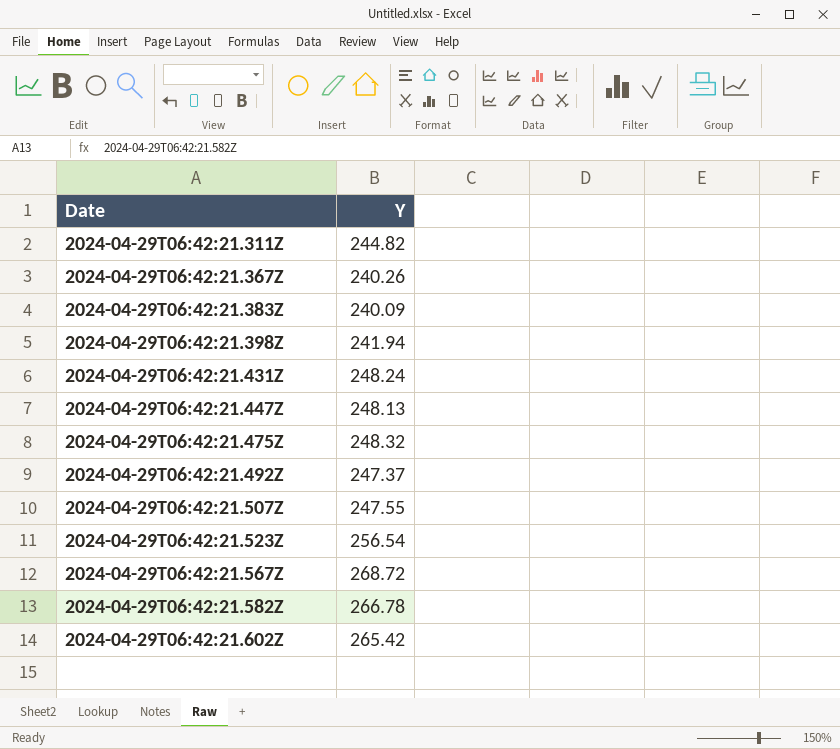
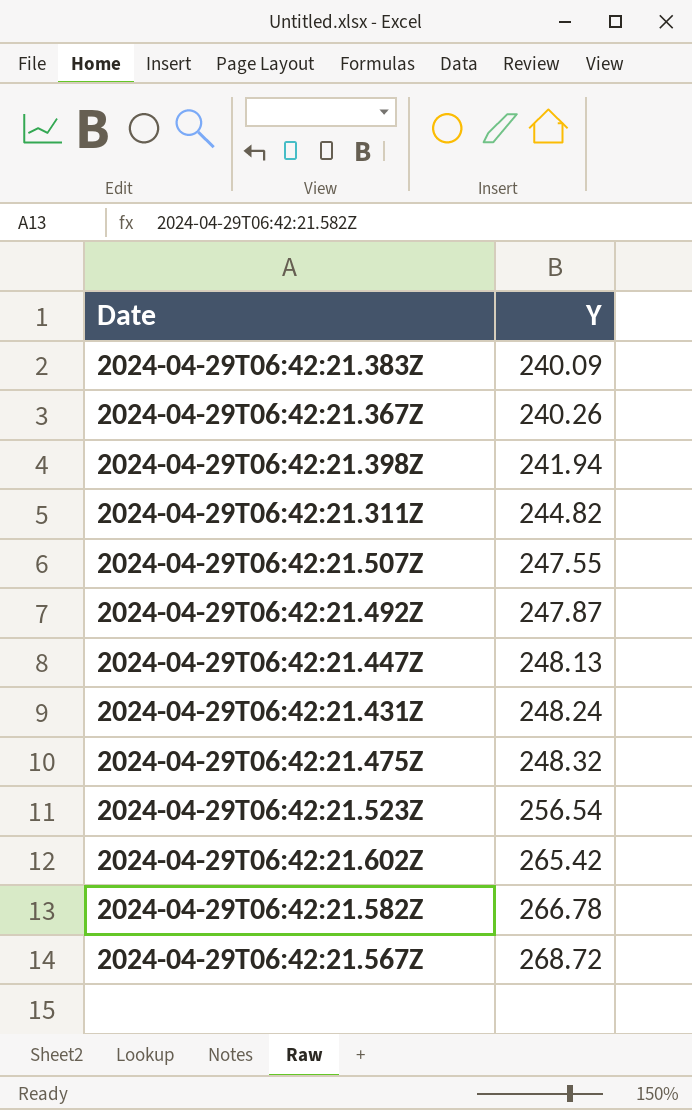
row order: Date ascending -> Y ascending
2024-04-29T06:42:21.492Z | Y: 247.37 -> 247.87

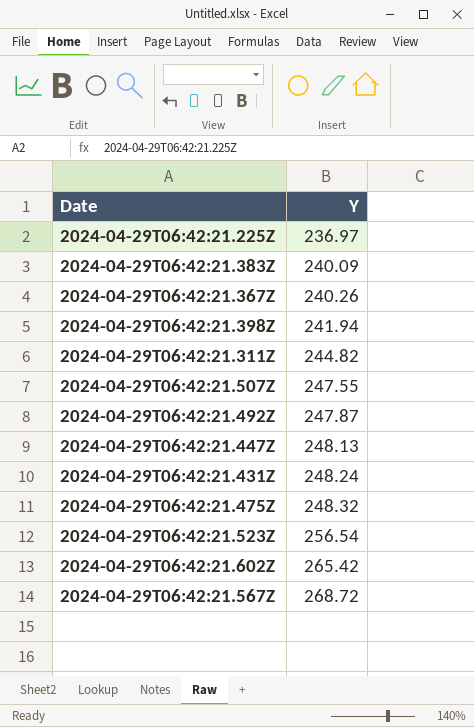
row 2024-04-29T06:42:21.582Z: 266.78 -> none
row 2024-04-29T06:42:21.225Z: none -> 236.97

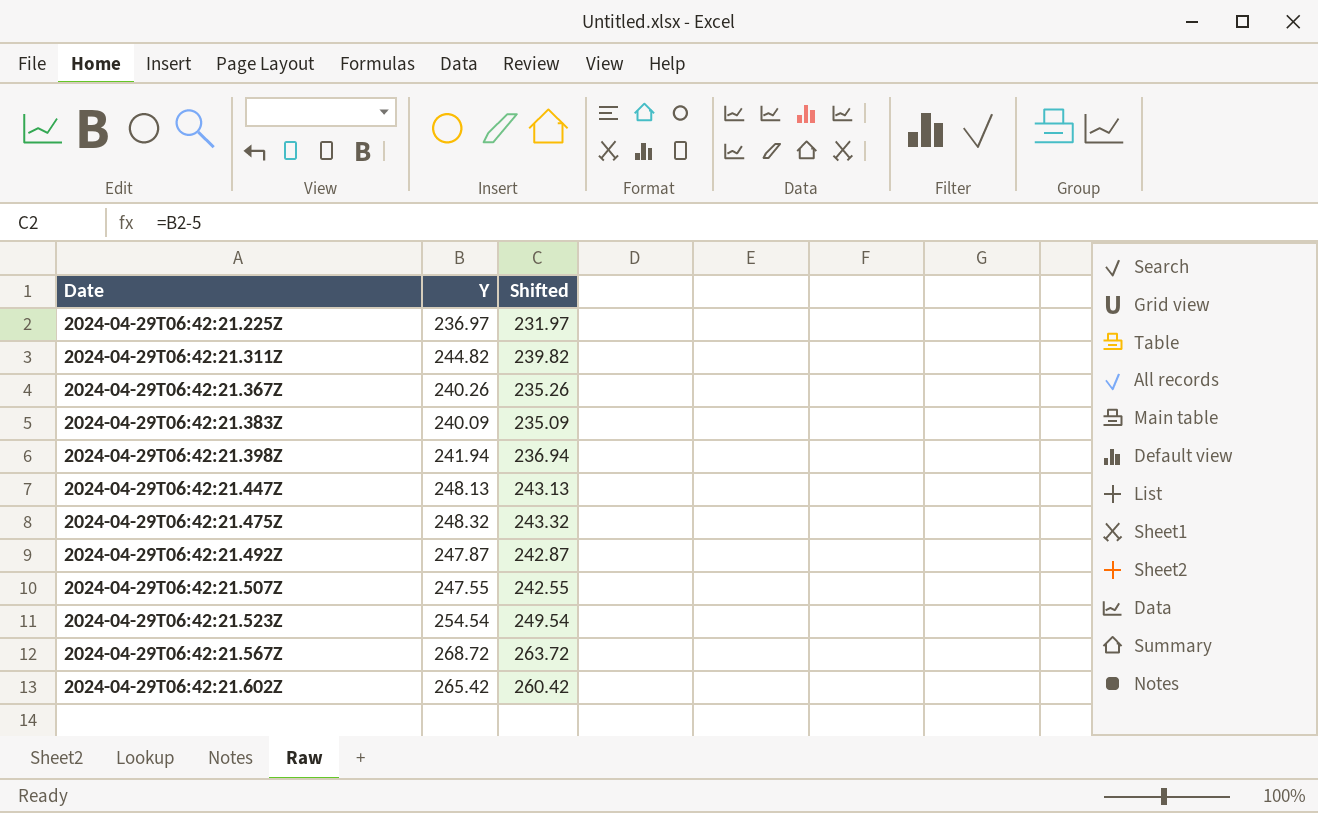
row order: Y ascending -> Date ascending
column Shifted | formula: none -> [Y] - 5
row 2024-04-29T06:42:21.431Z: 248.24 -> none
2024-04-29T06:42:21.523Z | Y: 256.54 -> 254.54

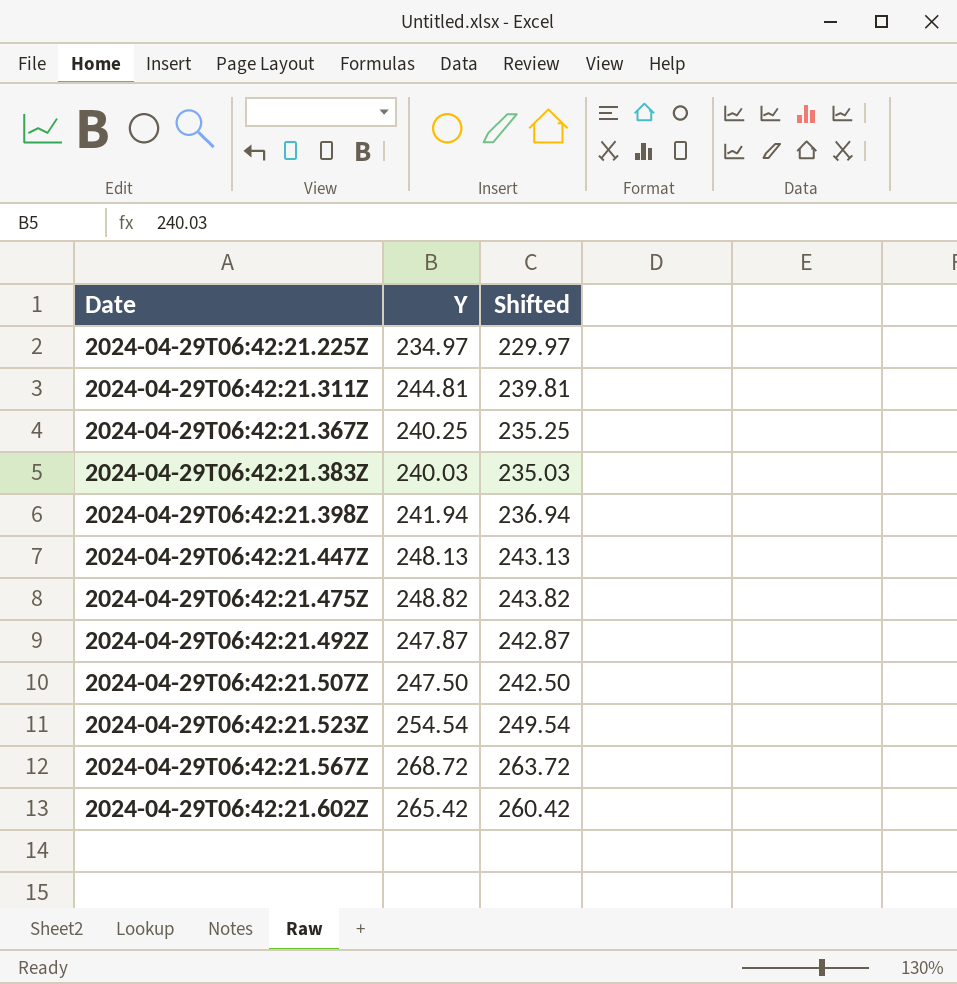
2024-04-29T06:42:21.225Z | Y: 236.97 -> 234.97
2024-04-29T06:42:21.225Z | Shifted: 231.97 -> 229.97
2024-04-29T06:42:21.311Z | Y: 244.82 -> 244.81
2024-04-29T06:42:21.311Z | Shifted: 239.82 -> 239.81
2024-04-29T06:42:21.367Z | Y: 240.26 -> 240.25
2024-04-29T06:42:21.367Z | Shifted: 235.26 -> 235.25
2024-04-29T06:42:21.383Z | Y: 240.09 -> 240.03
2024-04-29T06:42:21.383Z | Shifted: 235.09 -> 235.03
2024-04-29T06:42:21.475Z | Y: 248.32 -> 248.82
2024-04-29T06:42:21.475Z | Shifted: 243.32 -> 243.82
2024-04-29T06:42:21.507Z | Y: 247.55 -> 247.50
2024-04-29T06:42:21.507Z | Shifted: 242.55 -> 242.50

